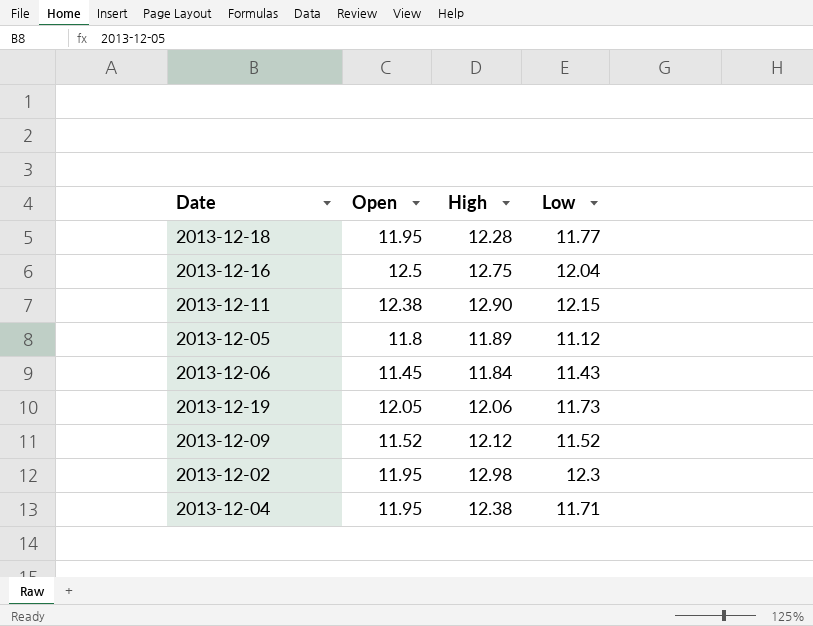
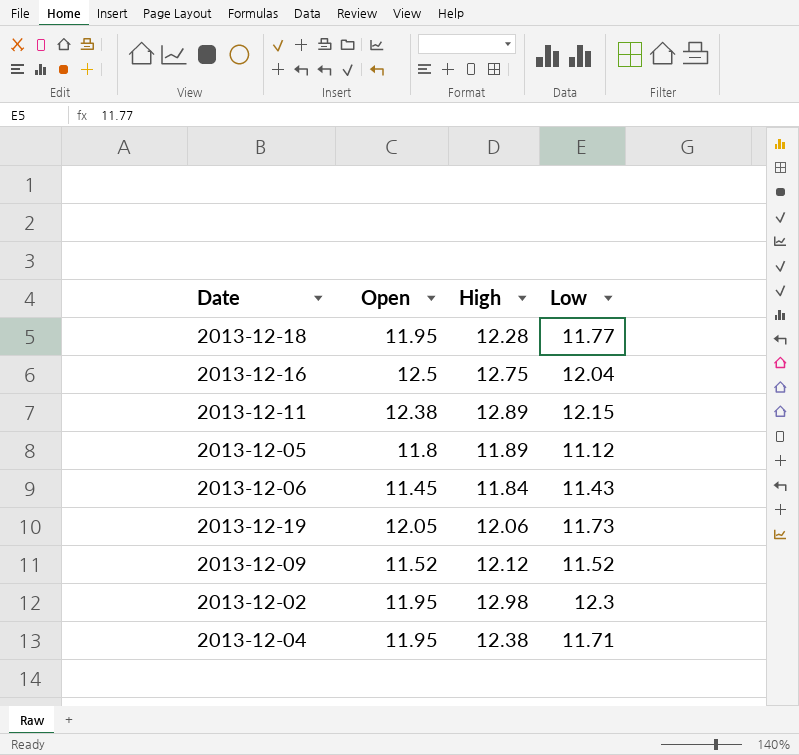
2013-12-11 | High: 12.90 -> 12.89

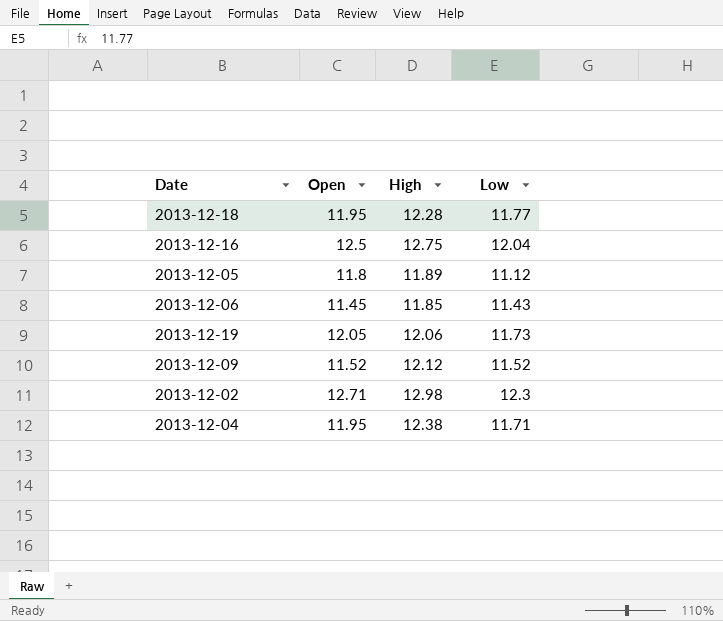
row 2013-12-11: 12.38 | 12.89 | 12.15 -> none
2013-12-06 | High: 11.84 -> 11.85
2013-12-02 | Open: 11.95 -> 12.71

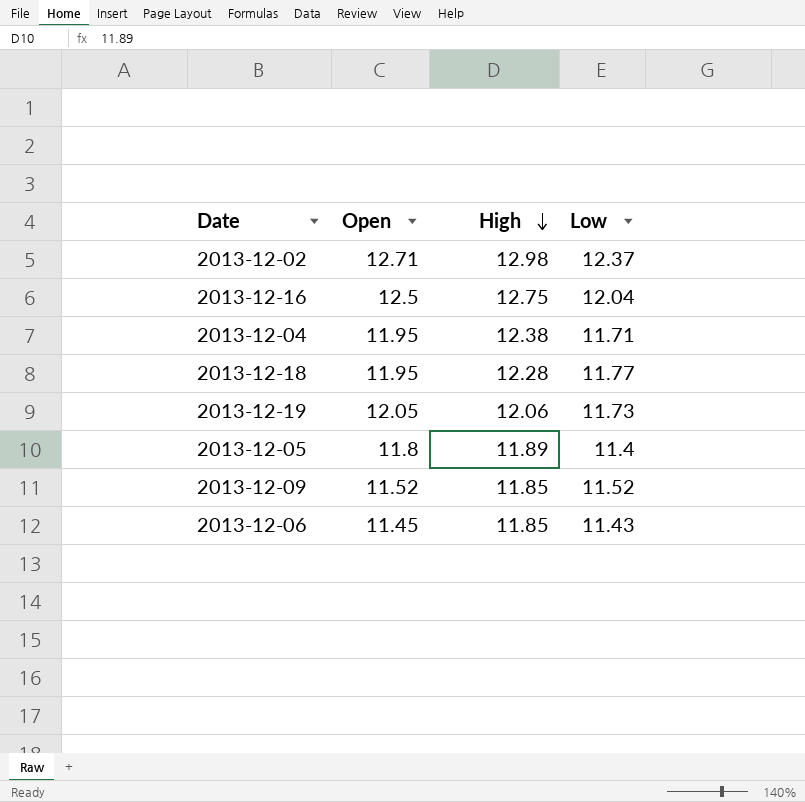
row order: none -> High descending
2013-12-02 | Low: 12.3 -> 12.37
2013-12-05 | Low: 11.12 -> 11.4
2013-12-09 | High: 12.12 -> 11.85

